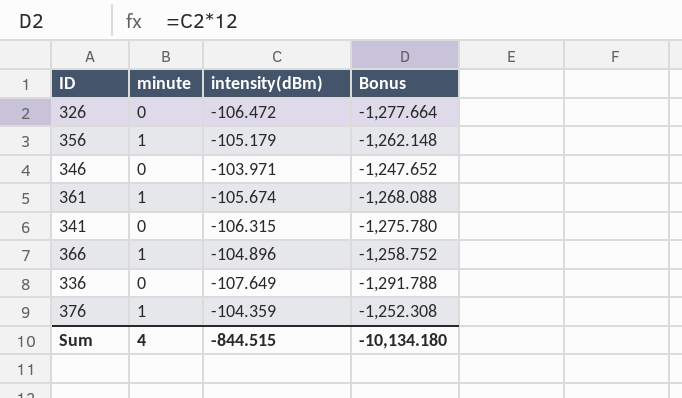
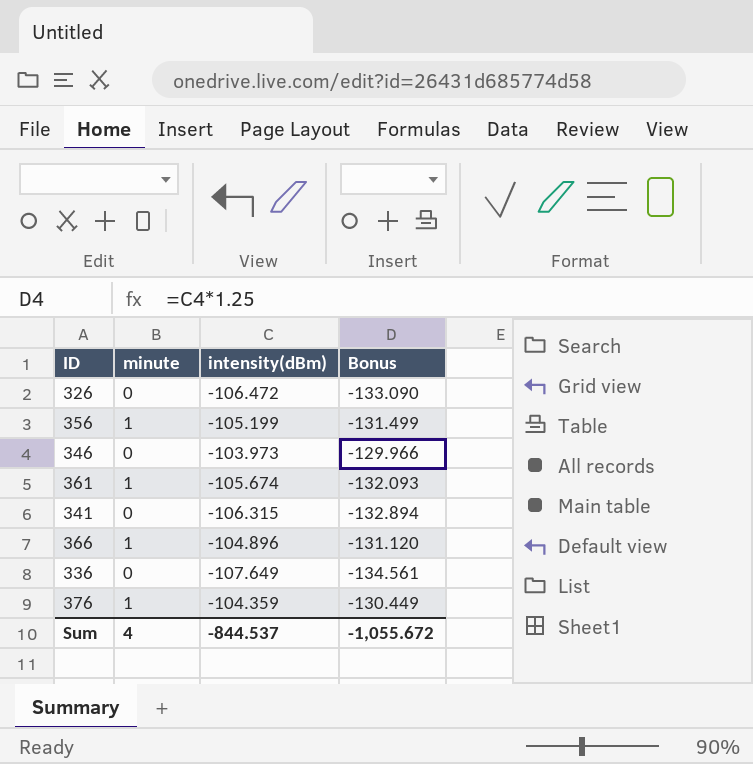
column Bonus | formula: [intensity(dBm)] * 12 -> [intensity(dBm)] * 1.25
356 | intensity(dBm): -105.179 -> -105.199
346 | intensity(dBm): -103.971 -> -103.973
Sum | intensity(dBm): -844.515 -> -844.537
Sum | Bonus: -10,134.180 -> -1,055.672

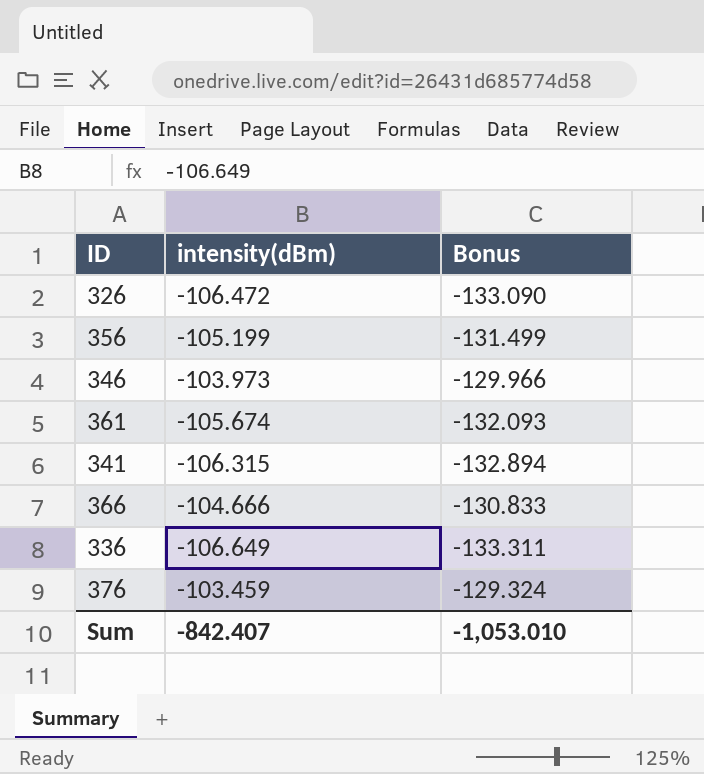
column minute | position: 2 -> none
366 | intensity(dBm): -104.896 -> -104.666
366 | Bonus: -131.120 -> -130.833
336 | intensity(dBm): -107.649 -> -106.649
336 | Bonus: -134.561 -> -133.311
376 | intensity(dBm): -104.359 -> -103.459
376 | Bonus: -130.449 -> -129.324
Sum | intensity(dBm): -844.537 -> -842.407
Sum | Bonus: -1,055.672 -> -1,053.010

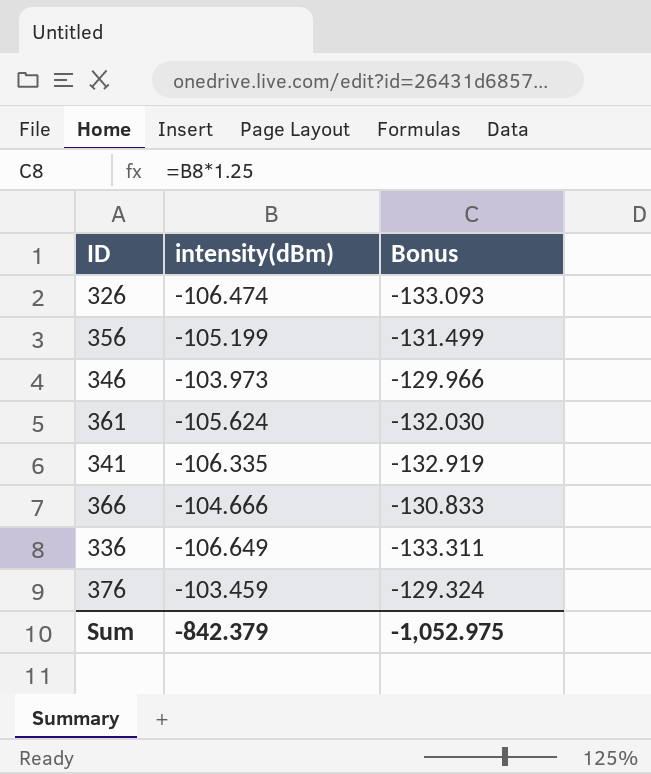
326 | intensity(dBm): -106.472 -> -106.474
326 | Bonus: -133.090 -> -133.093
361 | intensity(dBm): -105.674 -> -105.624
361 | Bonus: -132.093 -> -132.030
341 | intensity(dBm): -106.315 -> -106.335
341 | Bonus: -132.894 -> -132.919
Sum | intensity(dBm): -842.407 -> -842.379
Sum | Bonus: -1,053.010 -> -1,052.975

